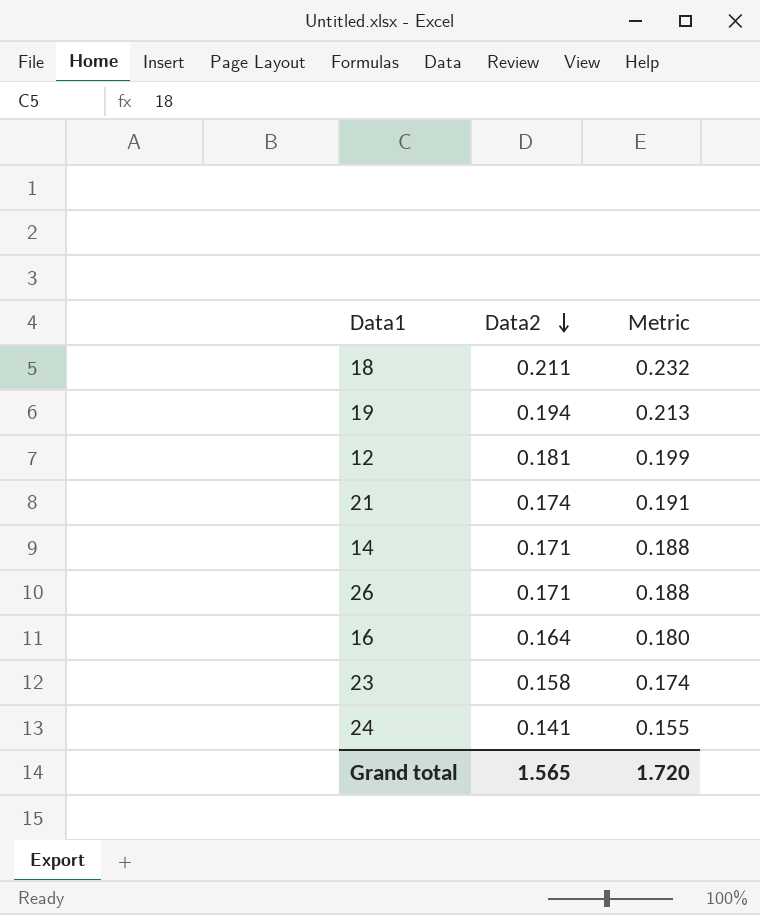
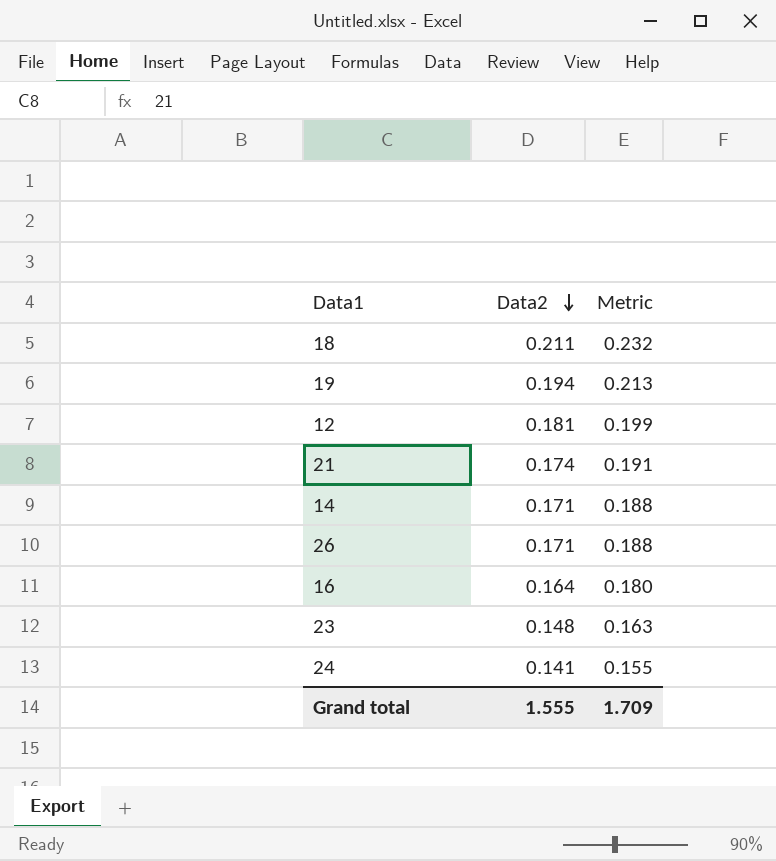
23 | Data2: 0.158 -> 0.148
23 | Metric: 0.174 -> 0.163
Grand total | Data2: 1.565 -> 1.555
Grand total | Metric: 1.720 -> 1.709

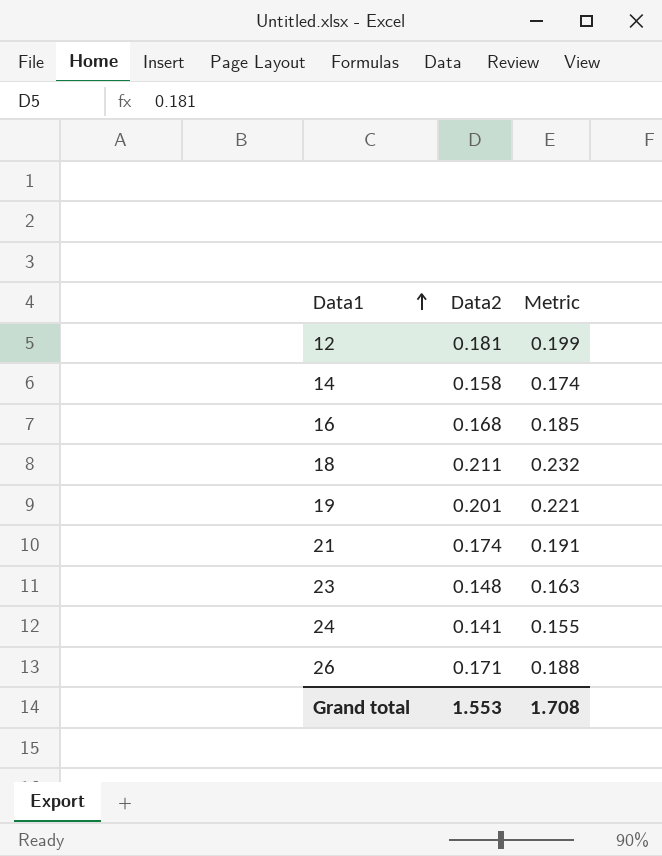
row order: Data2 descending -> Data1 ascending
14 | Data2: 0.171 -> 0.158
14 | Metric: 0.188 -> 0.174
16 | Data2: 0.164 -> 0.168
16 | Metric: 0.180 -> 0.185
19 | Data2: 0.194 -> 0.201
19 | Metric: 0.213 -> 0.221
Grand total | Data2: 1.555 -> 1.553
Grand total | Metric: 1.709 -> 1.708

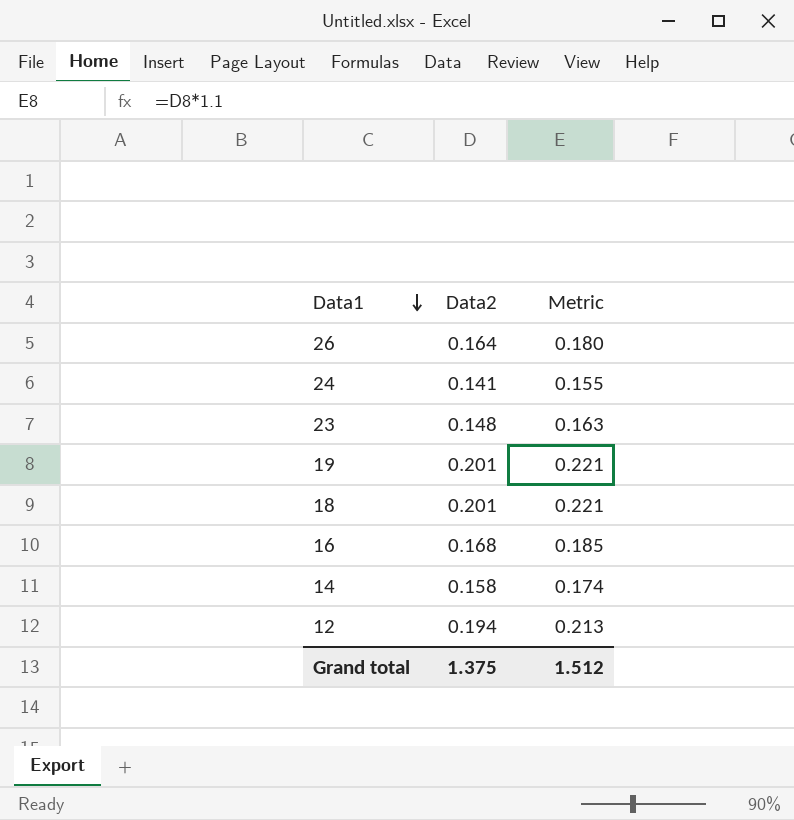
row order: Data1 ascending -> Data1 descending
row 21: 0.174 | 0.191 -> none
26 | Data2: 0.171 -> 0.164
26 | Metric: 0.188 -> 0.180
18 | Data2: 0.211 -> 0.201
18 | Metric: 0.232 -> 0.221
12 | Data2: 0.181 -> 0.194
12 | Metric: 0.199 -> 0.213
Grand total | Data2: 1.553 -> 1.375
Grand total | Metric: 1.708 -> 1.512

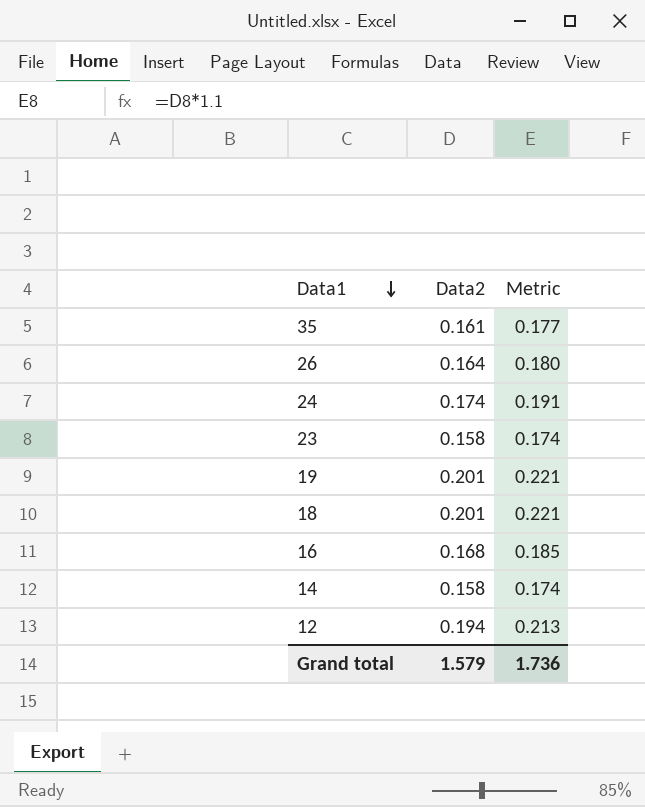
row 35: none -> 0.161 | 0.177
24 | Data2: 0.141 -> 0.174
24 | Metric: 0.155 -> 0.191
23 | Data2: 0.148 -> 0.158
23 | Metric: 0.163 -> 0.174
Grand total | Data2: 1.375 -> 1.579
Grand total | Metric: 1.512 -> 1.736

